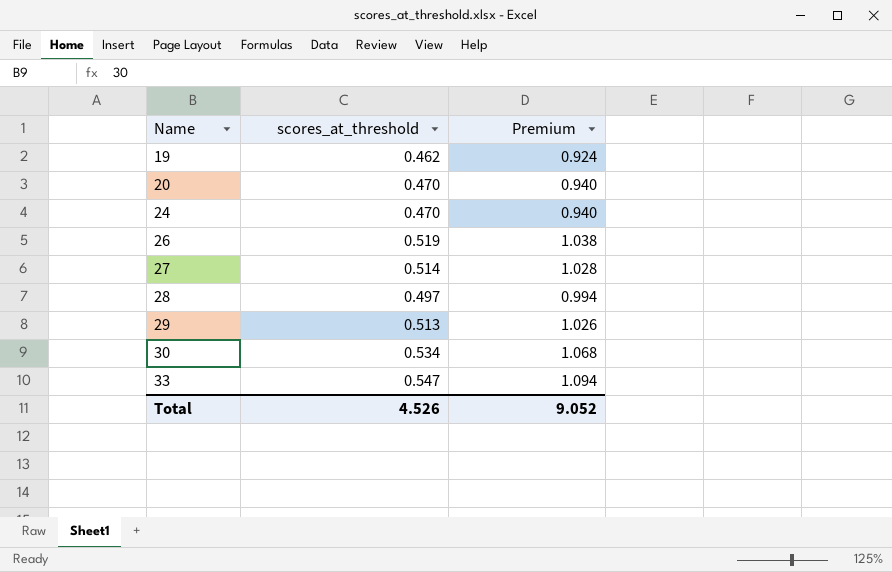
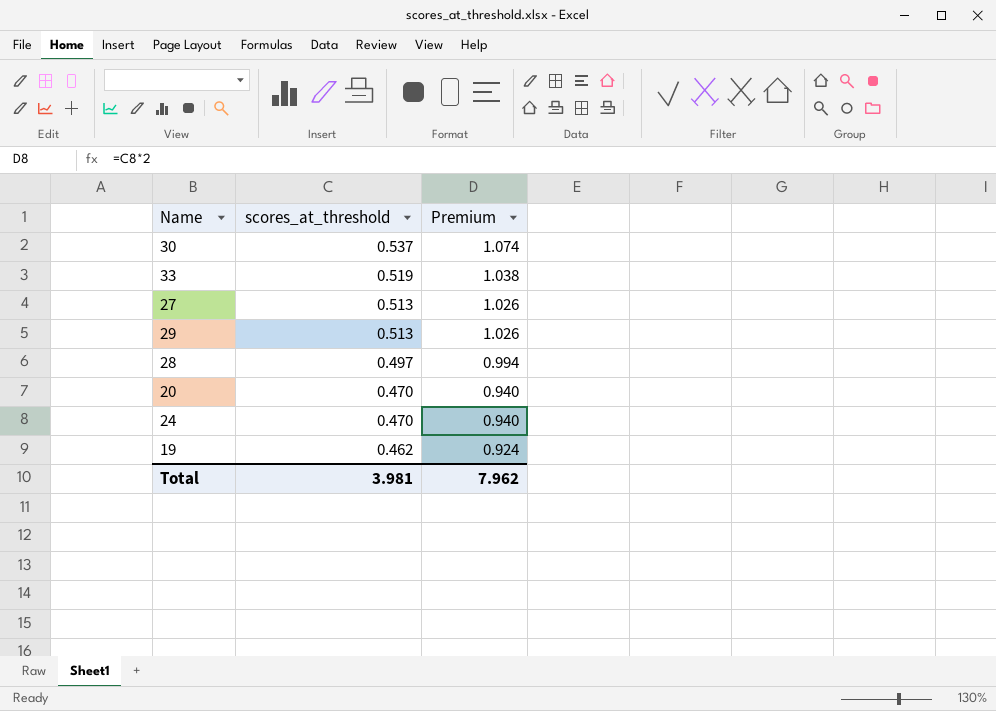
row order: Name ascending -> scores_at_threshold descending
row 26: 0.519 | 1.038 -> none
30 | scores_at_threshold: 0.534 -> 0.537
30 | Premium: 1.068 -> 1.074
33 | scores_at_threshold: 0.547 -> 0.519
33 | Premium: 1.094 -> 1.038
27 | scores_at_threshold: 0.514 -> 0.513
27 | Premium: 1.028 -> 1.026
Total | scores_at_threshold: 4.526 -> 3.981
Total | Premium: 9.052 -> 7.962

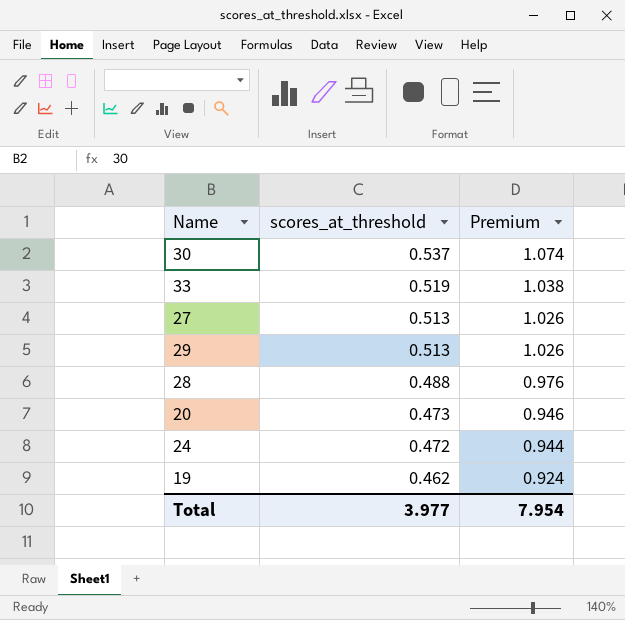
28 | scores_at_threshold: 0.497 -> 0.488
28 | Premium: 0.994 -> 0.976
20 | scores_at_threshold: 0.470 -> 0.473
20 | Premium: 0.940 -> 0.946
24 | scores_at_threshold: 0.470 -> 0.472
24 | Premium: 0.940 -> 0.944
Total | scores_at_threshold: 3.981 -> 3.977
Total | Premium: 7.962 -> 7.954

